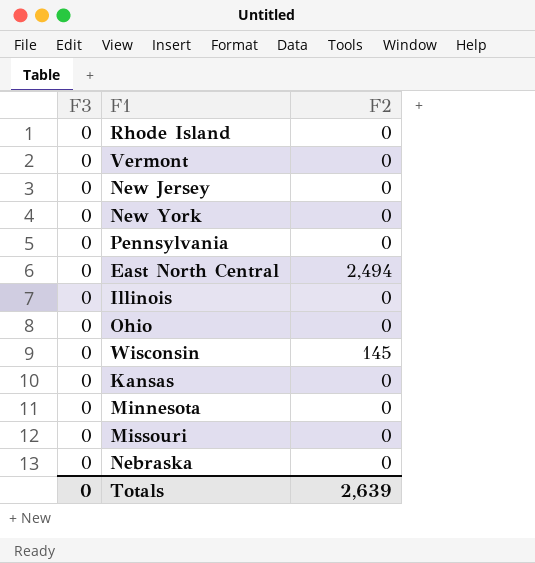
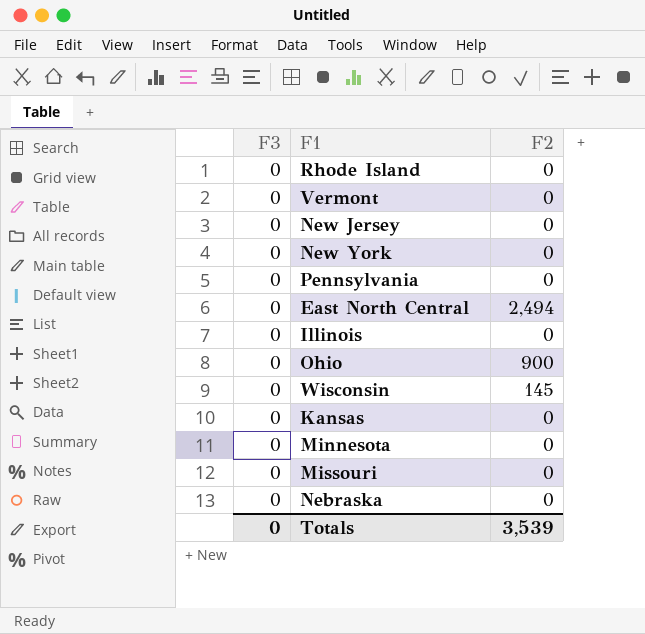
Ohio | F2: 0 -> 900
Totals | F2: 2,639 -> 3,539

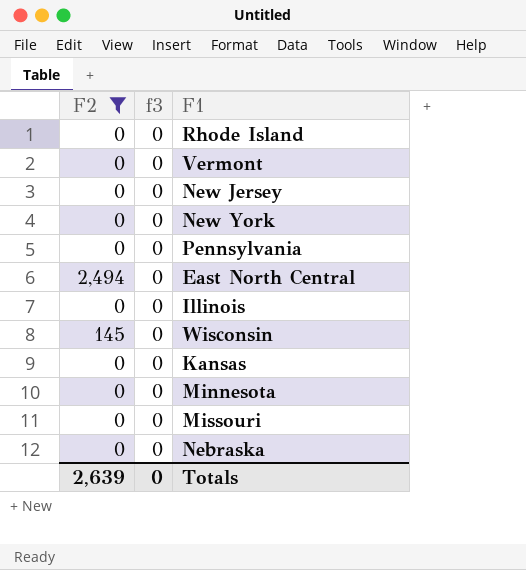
filter: none -> F2 != 900
column F2 | position: 3 -> 1
column name: F3 -> f3
Totals | F2: 3,539 -> 2,639

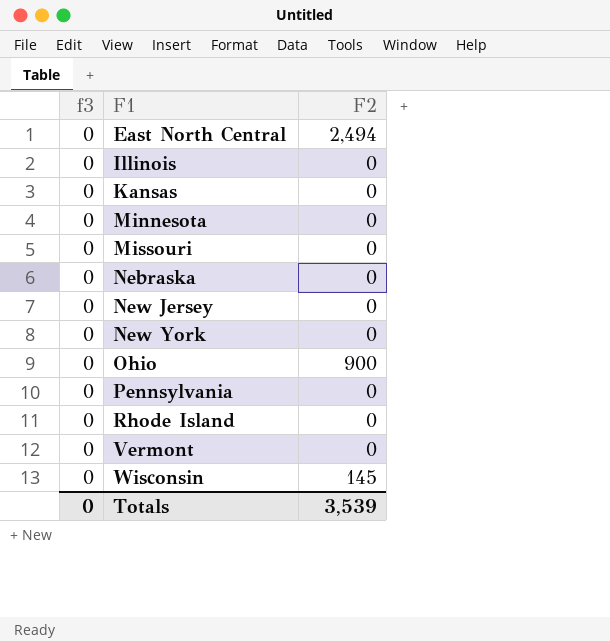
filter: F2 != 900 -> none
row order: none -> F1 ascending
column F2 | position: 1 -> 3
Totals | F2: 2,639 -> 3,539

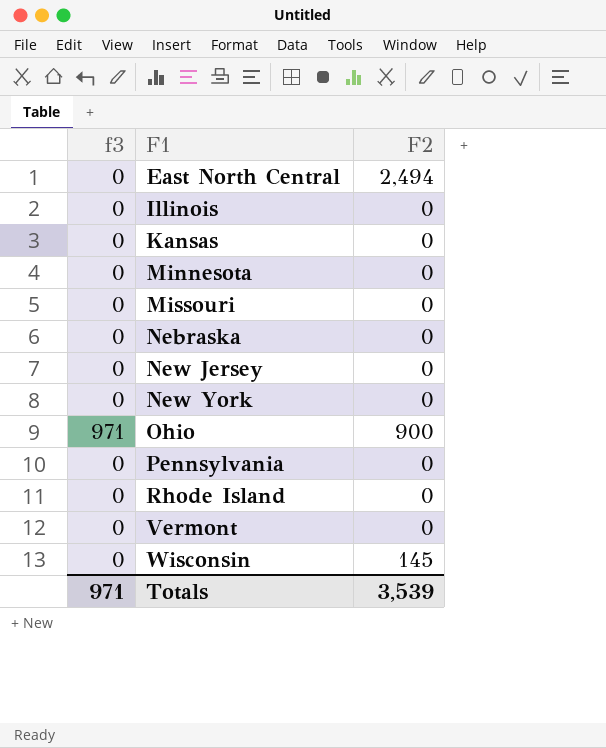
Ohio | f3: 0 -> 971
Totals | f3: 0 -> 971

